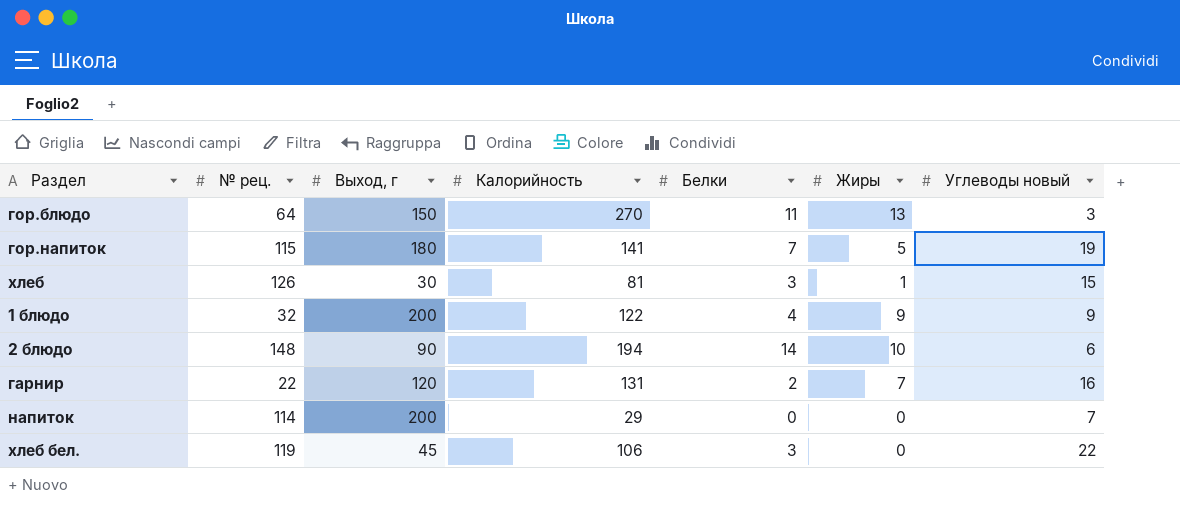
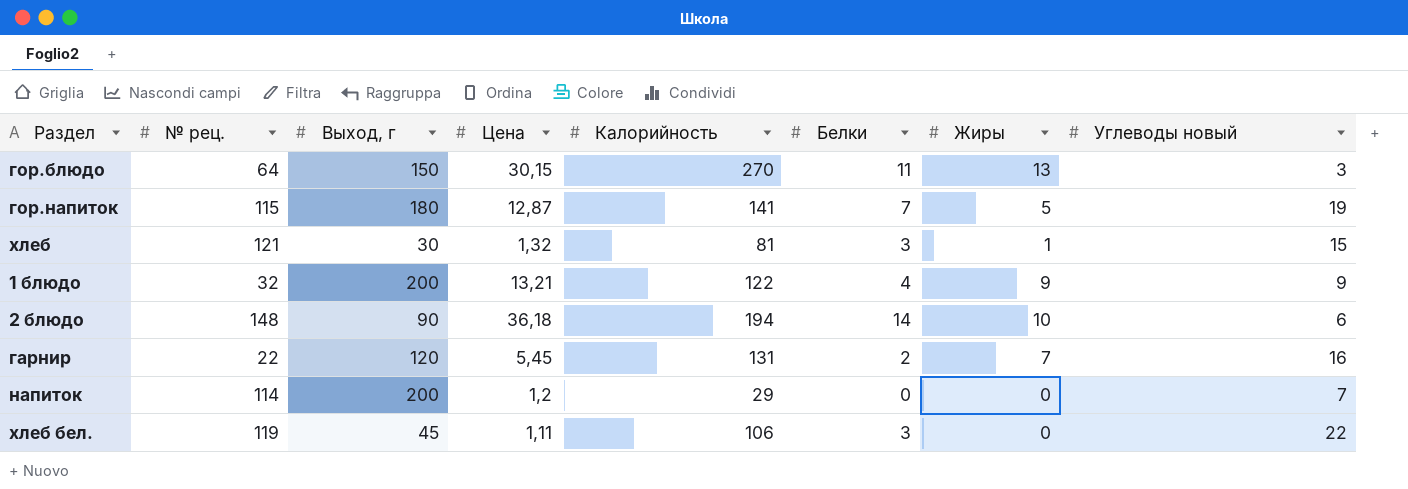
column Цена | position: none -> 4
хлеб | № рец.: 126 -> 121

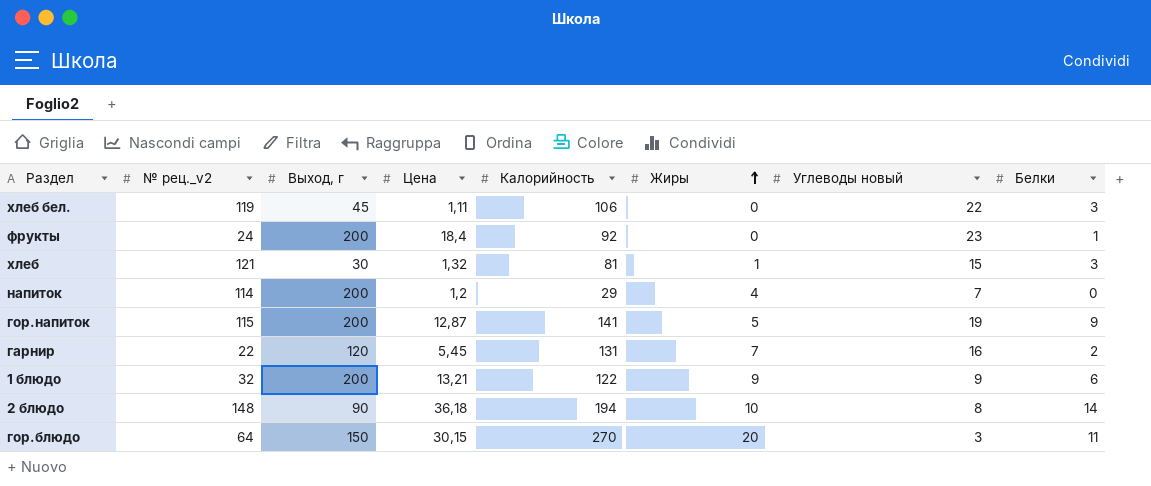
row order: none -> Жиры ascending
column name: № рец. -> № рец._v2
column Белки | position: 6 -> 8
row фрукты: none -> 24 | 200 | 18,4 | 92 | 0 | 23 | 1
напиток | Жиры: 0 -> 4
гор.напиток | Выход, г: 180 -> 200
гор.напиток | Белки: 7 -> 9
1 блюдо | Белки: 4 -> 6
2 блюдо | Углеводы новый: 6 -> 8
гор.блюдо | Жиры: 13 -> 20

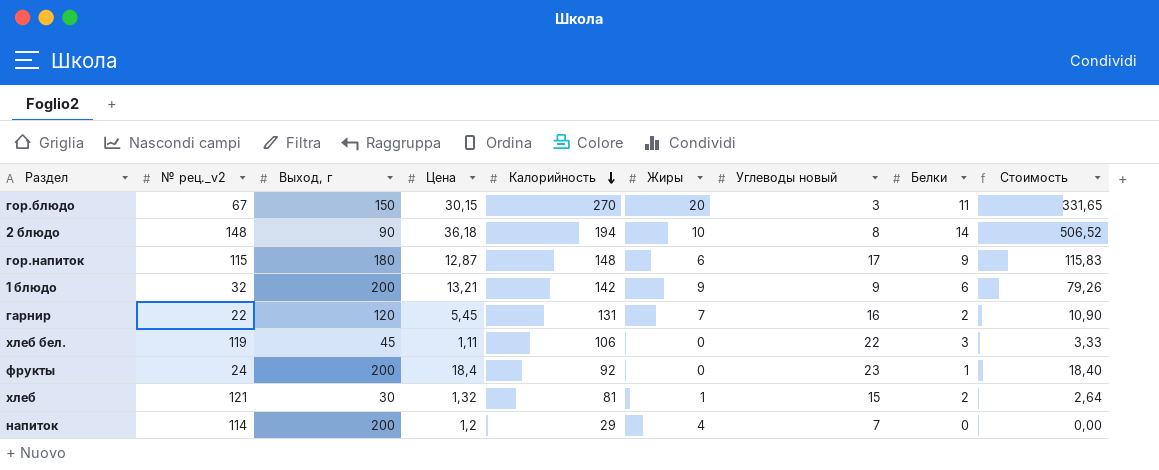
row order: Жиры ascending -> Калорийность descending
column Стоимость | formula: none -> [Цена] * [Белки]
гор.блюдо | № рец._v2: 64 -> 67
гор.напиток | Выход, г: 200 -> 180
гор.напиток | Калорийность: 141 -> 148
гор.напиток | Жиры: 5 -> 6
гор.напиток | Углеводы новый: 19 -> 17
1 блюдо | Калорийность: 122 -> 142
хлеб | Белки: 3 -> 2

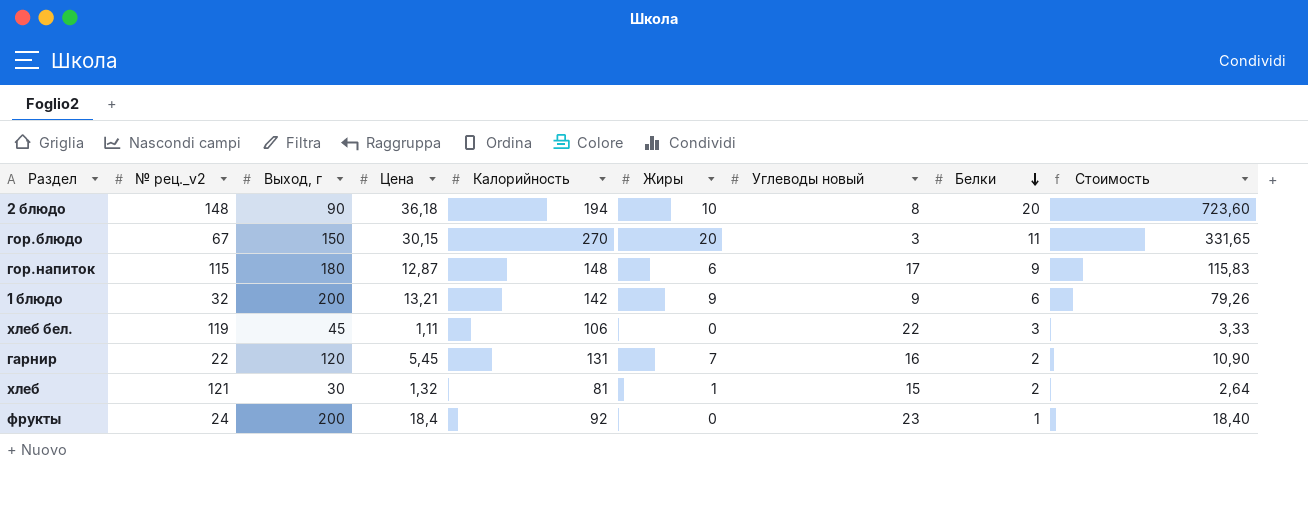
row order: Калорийность descending -> Белки descending
row напиток: 114 | 200 | 1,2 | 29 | 4 | 7 | 0 | 0,00 -> none
2 блюдо | Белки: 14 -> 20
2 блюдо | Стоимость: 506,52 -> 723,60

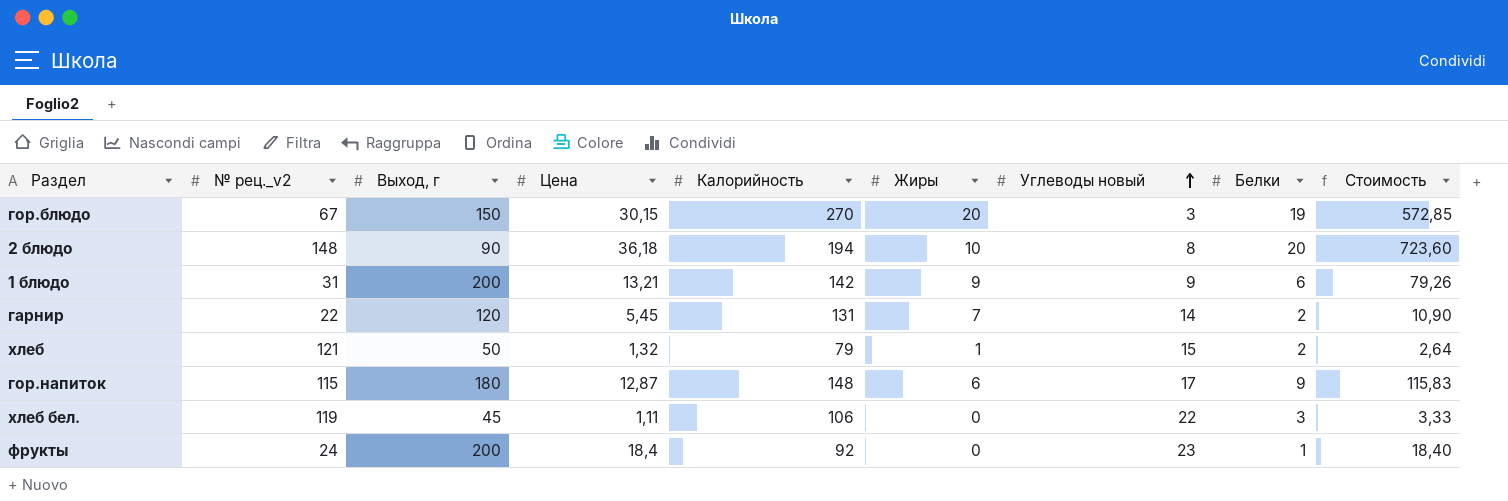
row order: Белки descending -> Углеводы новый ascending
гор.блюдо | Белки: 11 -> 19
гор.блюдо | Стоимость: 331,65 -> 572,85
1 блюдо | № рец._v2: 32 -> 31
гарнир | Углеводы новый: 16 -> 14
хлеб | Выход, г: 30 -> 50
хлеб | Калорийность: 81 -> 79

